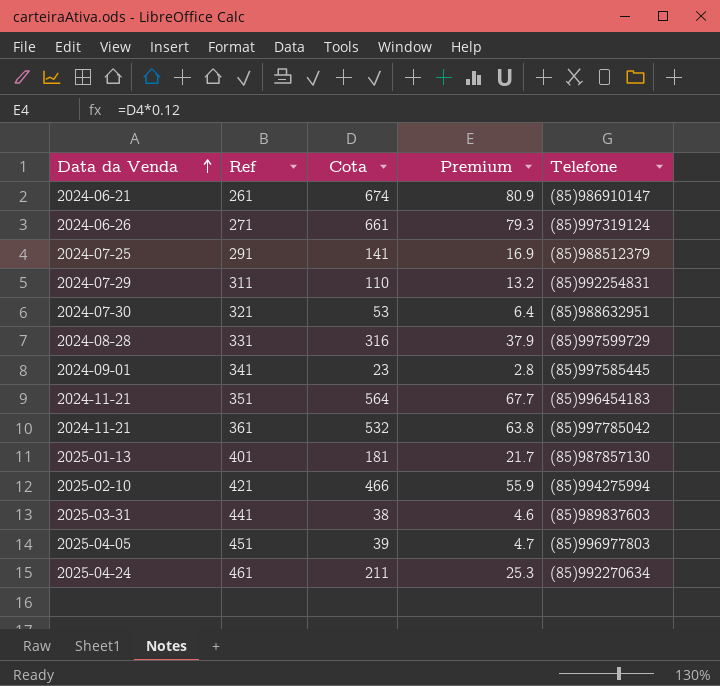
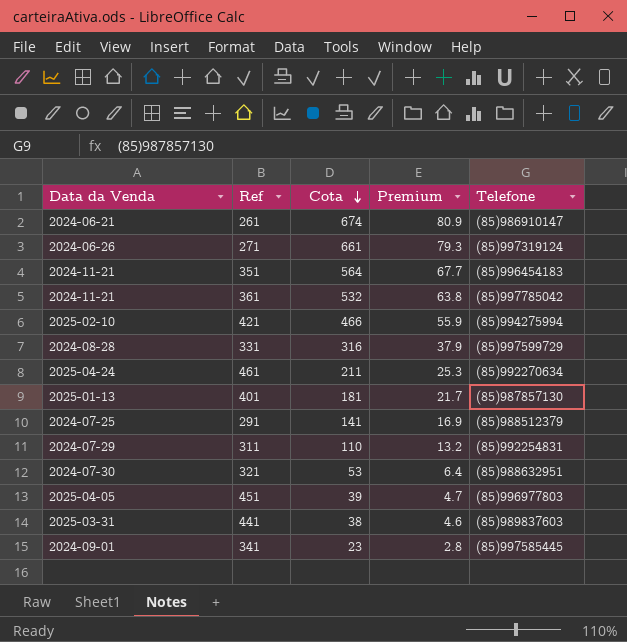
row order: Data da Venda ascending -> Cota descending

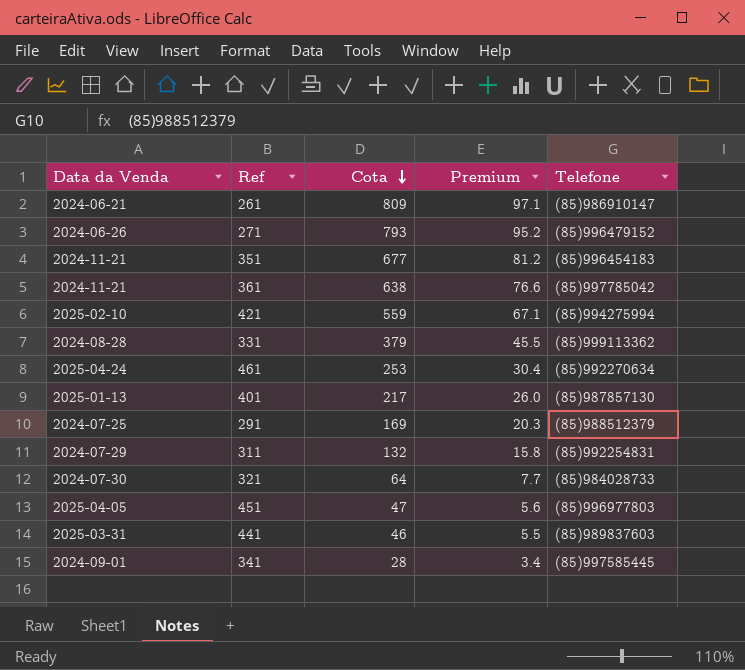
261 | Cota: 674 -> 809
261 | Premium: 80.9 -> 97.1
271 | Cota: 661 -> 793
271 | Premium: 79.3 -> 95.2
271 | Telefone: (85)997319124 -> (85)996479152
351 | Cota: 564 -> 677
351 | Premium: 67.7 -> 81.2
361 | Cota: 532 -> 638
361 | Premium: 63.8 -> 76.6
421 | Cota: 466 -> 559
421 | Premium: 55.9 -> 67.1
331 | Cota: 316 -> 379
331 | Premium: 37.9 -> 45.5
331 | Telefone: (85)997599729 -> (85)999113362
461 | Cota: 211 -> 253
461 | Premium: 25.3 -> 30.4
401 | Cota: 181 -> 217
401 | Premium: 21.7 -> 26.0
291 | Cota: 141 -> 169
291 | Premium: 16.9 -> 20.3
311 | Cota: 110 -> 132
311 | Premium: 13.2 -> 15.8
321 | Cota: 53 -> 64
321 | Premium: 6.4 -> 7.7
321 | Telefone: (85)988632951 -> (85)984028733
451 | Cota: 39 -> 47
451 | Premium: 4.7 -> 5.6
441 | Cota: 38 -> 46
441 | Premium: 4.6 -> 5.5
341 | Cota: 23 -> 28
341 | Premium: 2.8 -> 3.4

